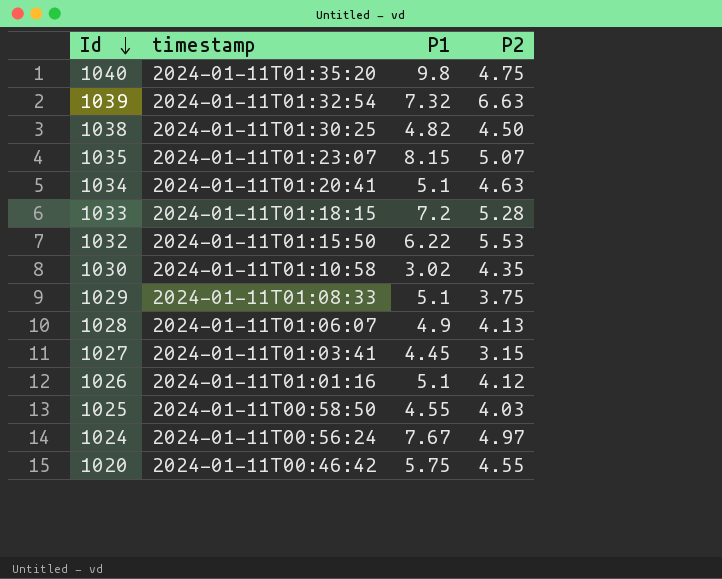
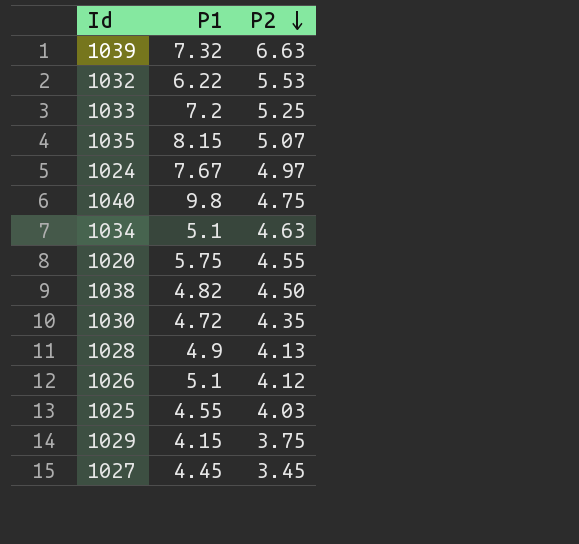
row order: Id descending -> P2 descending
column timestamp | position: 2 -> none
1033 | P2: 5.28 -> 5.25
1030 | P1: 3.02 -> 4.72
1029 | P1: 5.1 -> 4.15
1027 | P2: 3.15 -> 3.45

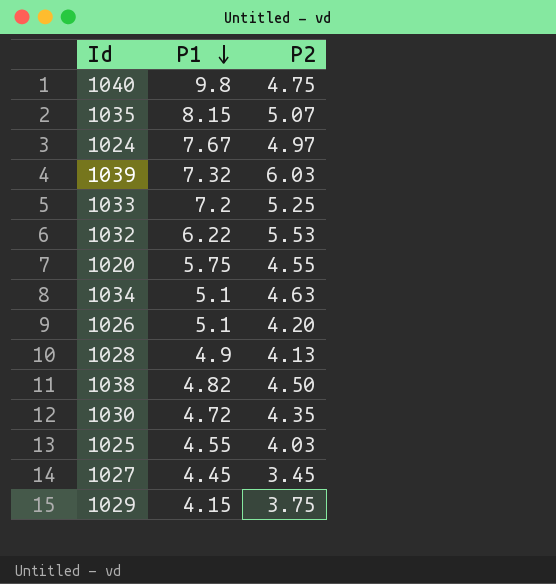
row order: P2 descending -> P1 descending
1039 | P2: 6.63 -> 6.03
1026 | P2: 4.12 -> 4.20

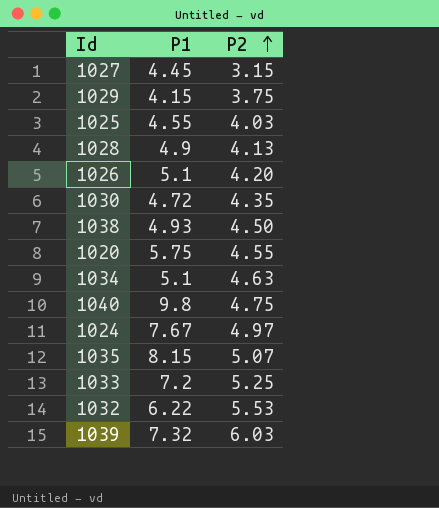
row order: P1 descending -> P2 ascending
1027 | P2: 3.45 -> 3.15
1038 | P1: 4.82 -> 4.93

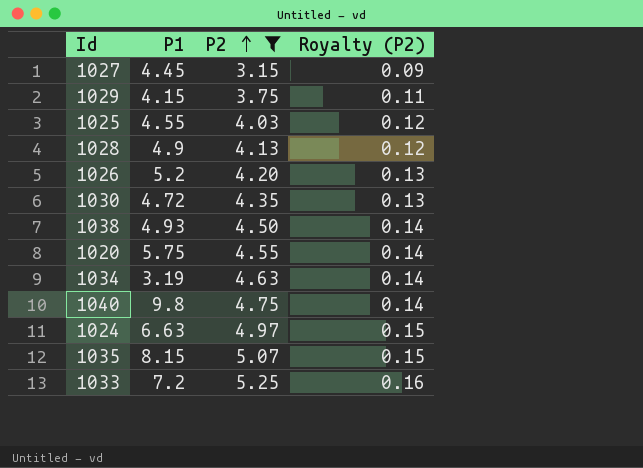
filter: none -> P2 <= 5.25
column Royalty (P2) | formula: none -> [P2] * 0.03
1026 | P1: 5.1 -> 5.2
1034 | P1: 5.1 -> 3.19
1024 | P1: 7.67 -> 6.63

